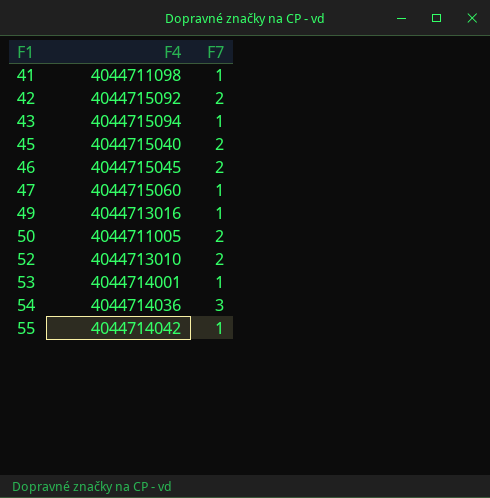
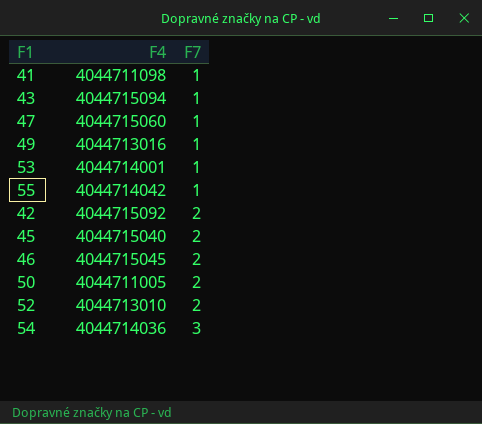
row order: F1 ascending -> F7 ascending

